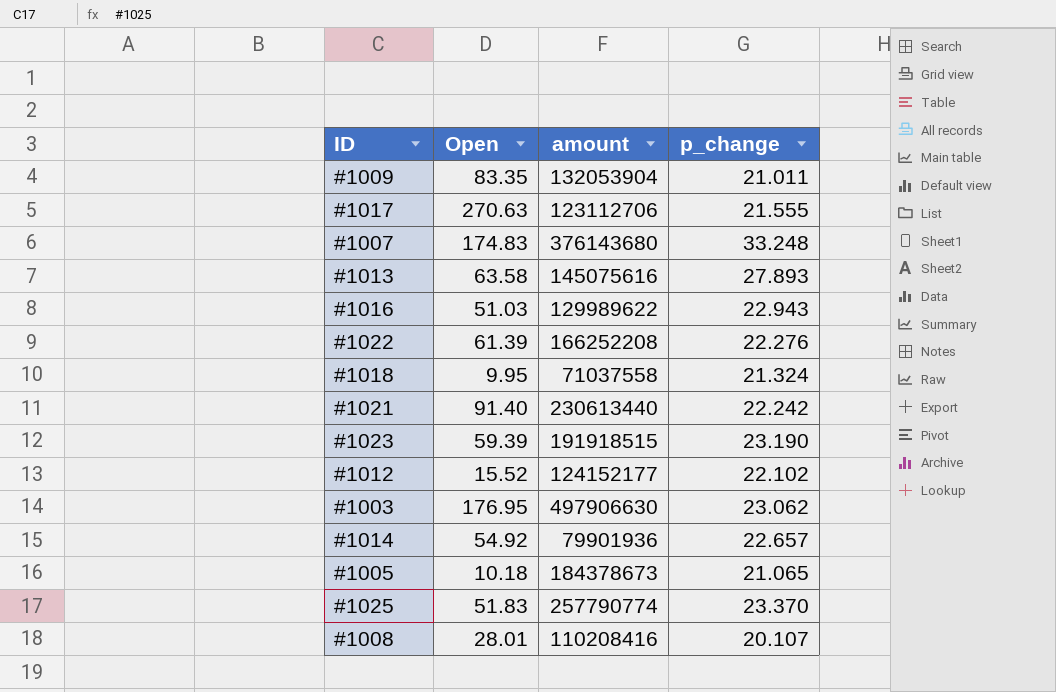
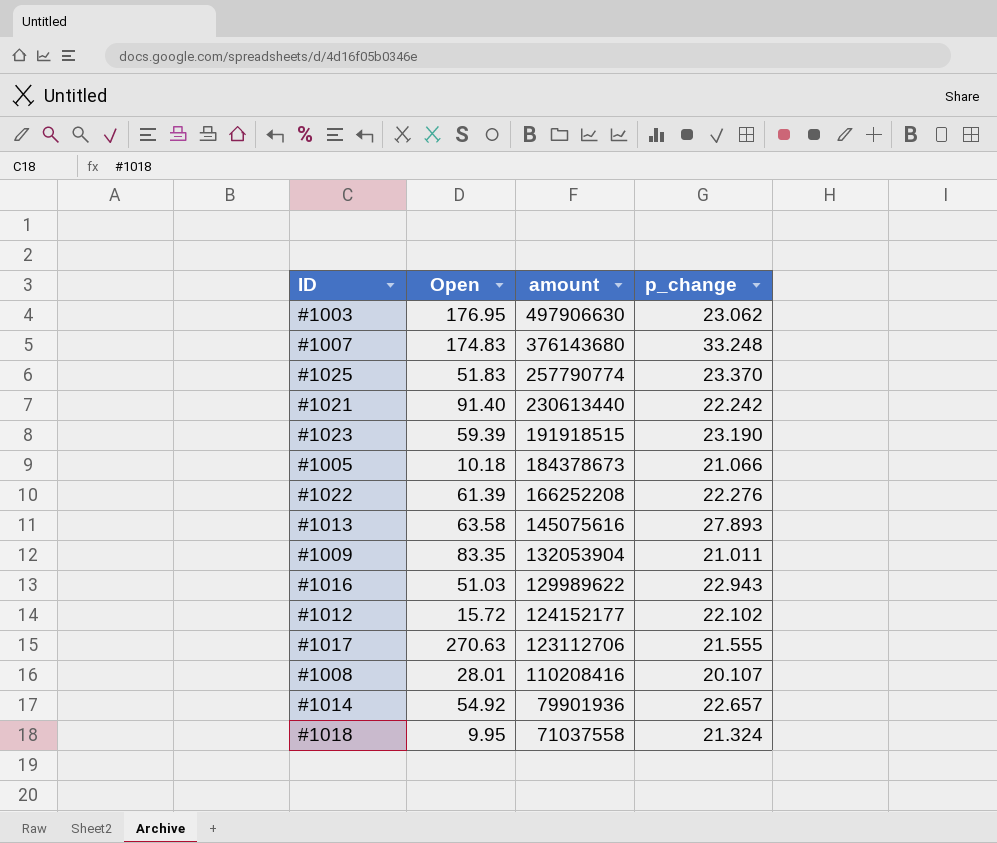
row order: none -> amount descending
#1005 | p_change: 21.065 -> 21.066
#1012 | Open: 15.52 -> 15.72

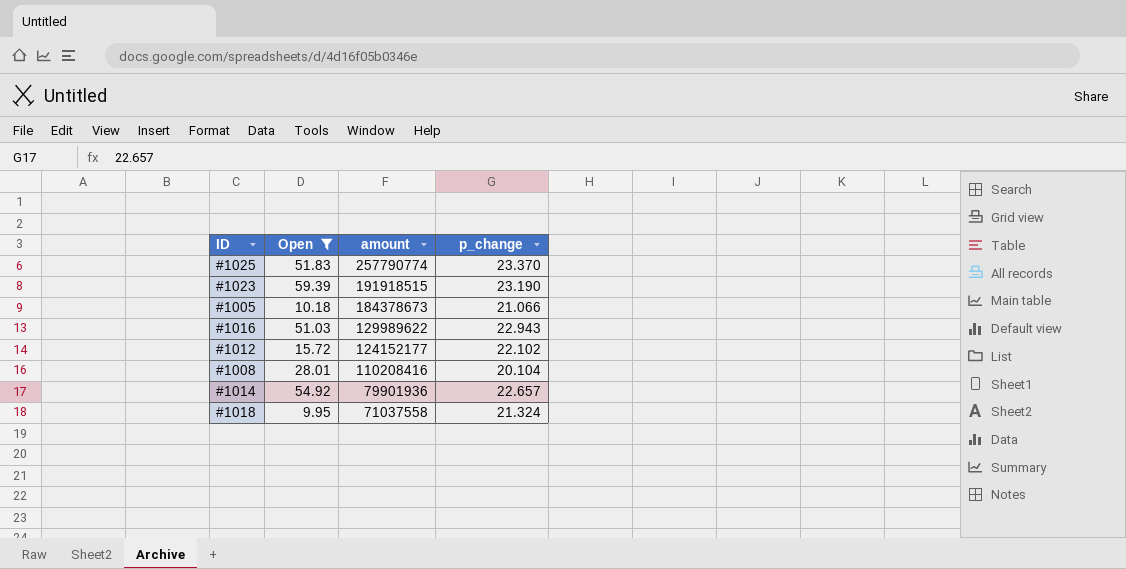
filter: none -> Open <= 59.39
#1008 | p_change: 20.107 -> 20.104

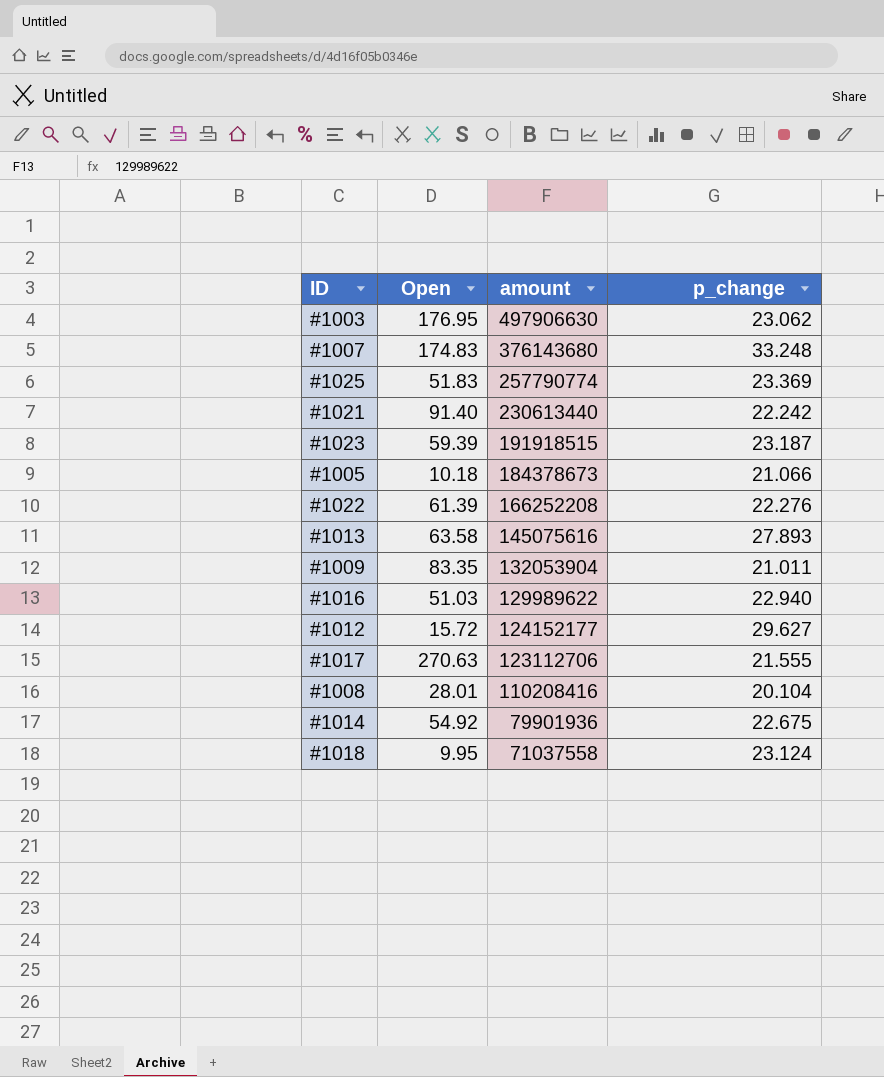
filter: Open <= 59.39 -> none
#1025 | p_change: 23.370 -> 23.369
#1023 | p_change: 23.190 -> 23.187
#1016 | p_change: 22.943 -> 22.940
#1012 | p_change: 22.102 -> 29.627
#1014 | p_change: 22.657 -> 22.675
#1018 | p_change: 21.324 -> 23.124

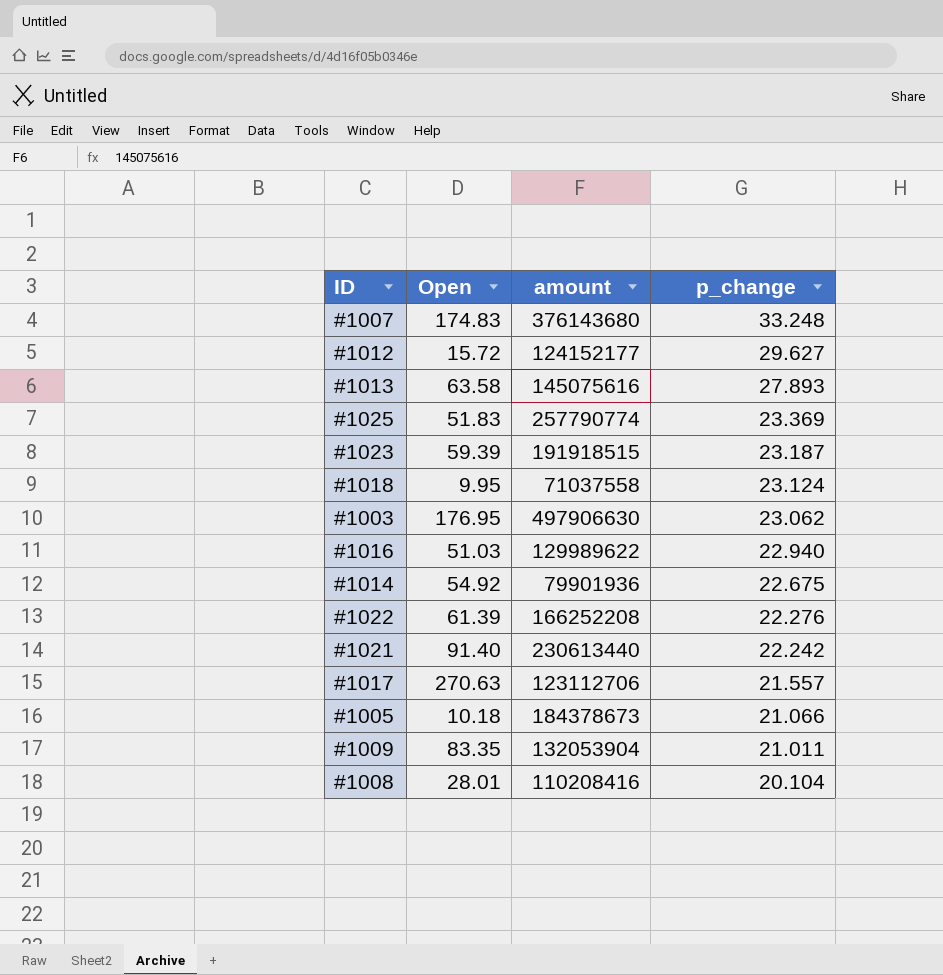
row order: amount descending -> p_change descending
#1017 | p_change: 21.555 -> 21.557

